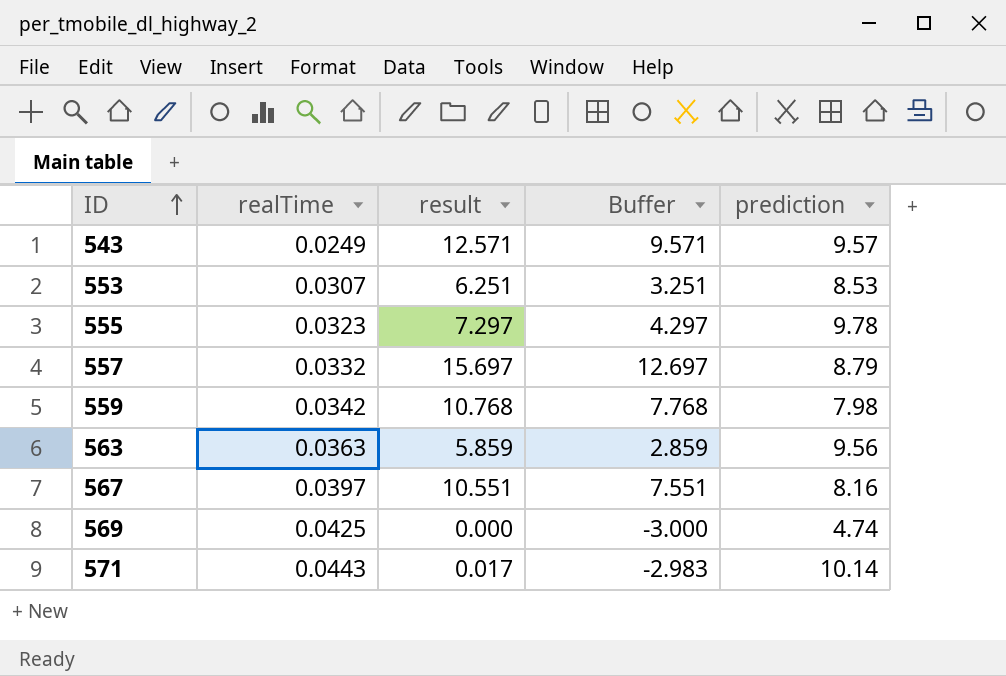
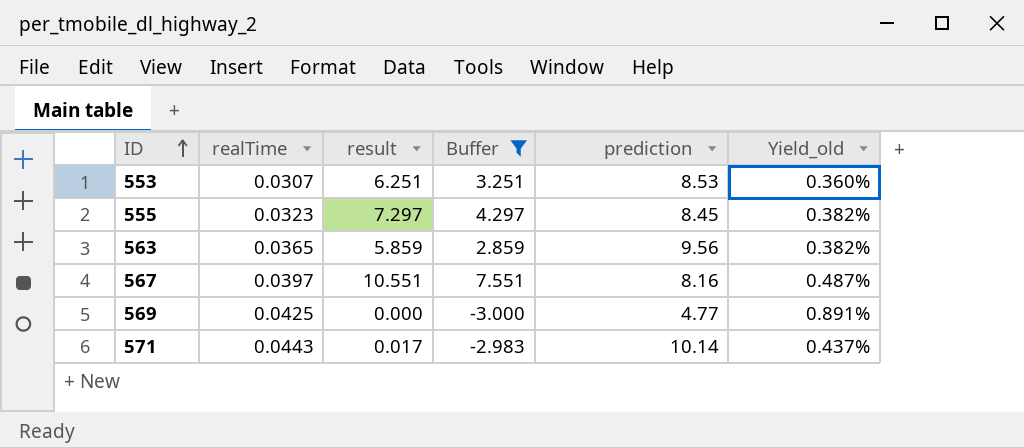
filter: none -> Buffer <= 7.551
column Yield_old | formula: none -> [realTime] / [prediction]
555 | prediction: 9.78 -> 8.45
563 | realTime: 0.0363 -> 0.0365
569 | prediction: 4.74 -> 4.77

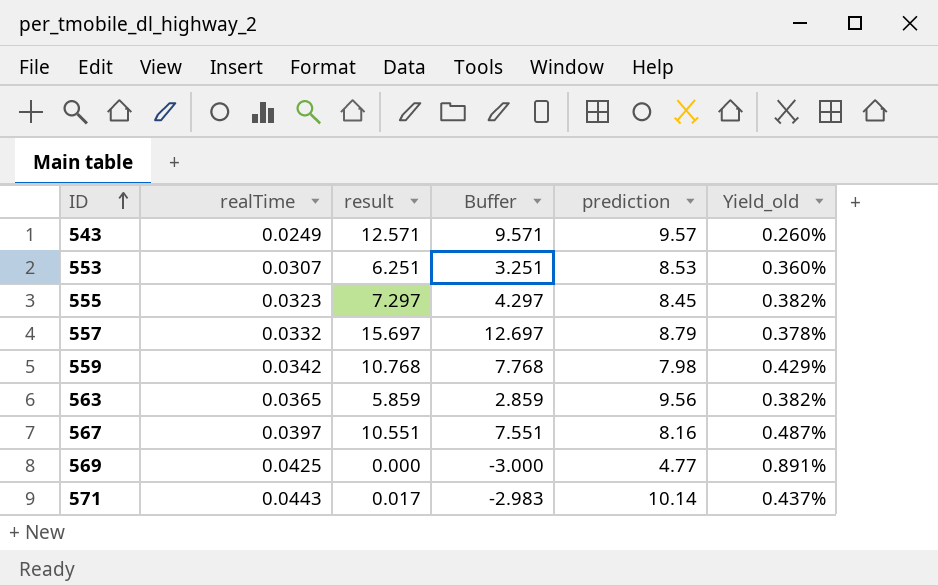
filter: Buffer <= 7.551 -> none

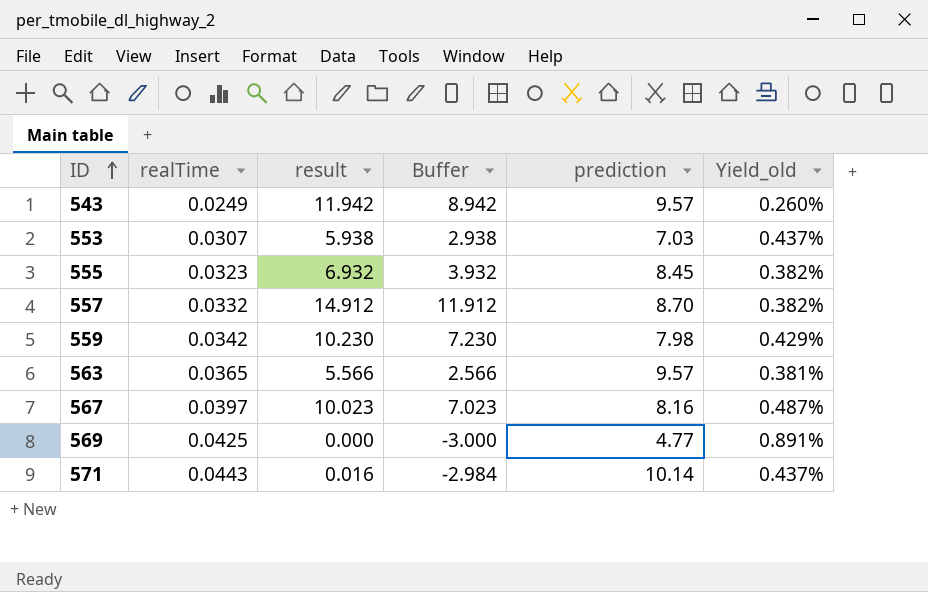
543 | result: 12.571 -> 11.942
543 | Buffer: 9.571 -> 8.942
553 | result: 6.251 -> 5.938
553 | Buffer: 3.251 -> 2.938
553 | prediction: 8.53 -> 7.03
553 | Yield_old: 0.360% -> 0.437%
555 | result: 7.297 -> 6.932
555 | Buffer: 4.297 -> 3.932
557 | result: 15.697 -> 14.912
557 | Buffer: 12.697 -> 11.912
557 | prediction: 8.79 -> 8.70
557 | Yield_old: 0.378% -> 0.382%
559 | result: 10.768 -> 10.230
559 | Buffer: 7.768 -> 7.230
563 | result: 5.859 -> 5.566
563 | Buffer: 2.859 -> 2.566
563 | prediction: 9.56 -> 9.57
563 | Yield_old: 0.382% -> 0.381%
567 | result: 10.551 -> 10.023
567 | Buffer: 7.551 -> 7.023
571 | result: 0.017 -> 0.016
571 | Buffer: -2.983 -> -2.984

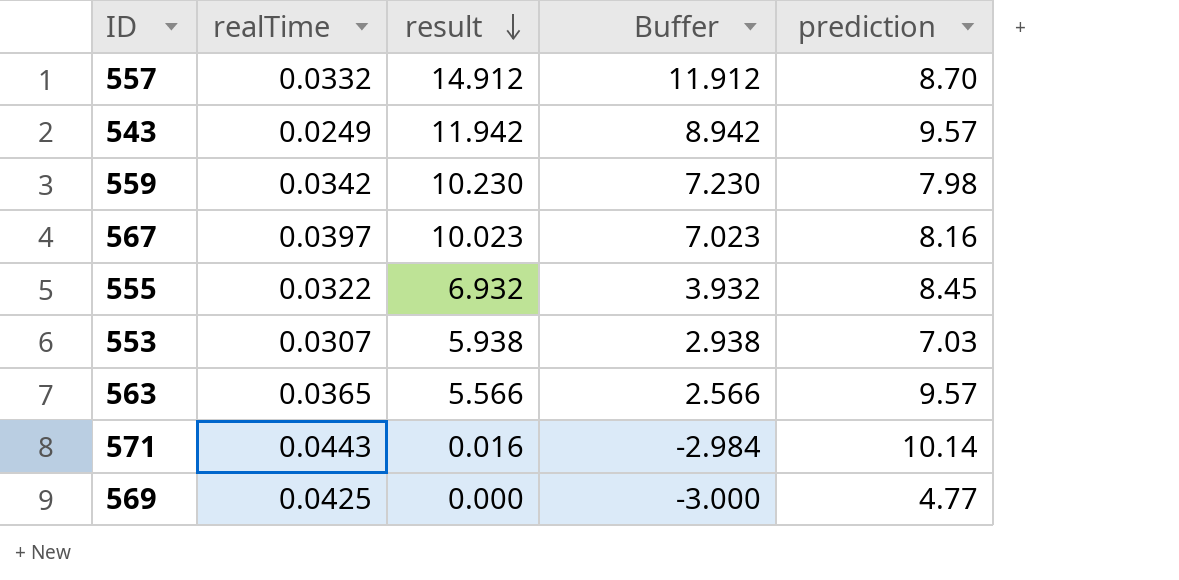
row order: ID ascending -> result descending
column Yield_old | formula: [realTime] / [prediction] -> none
555 | realTime: 0.0323 -> 0.0322

